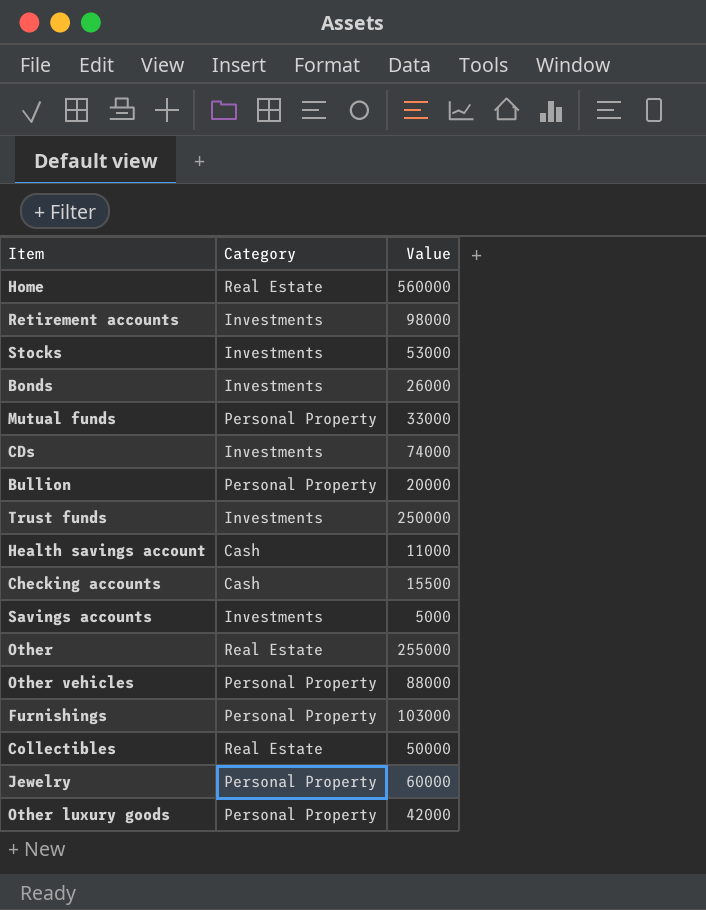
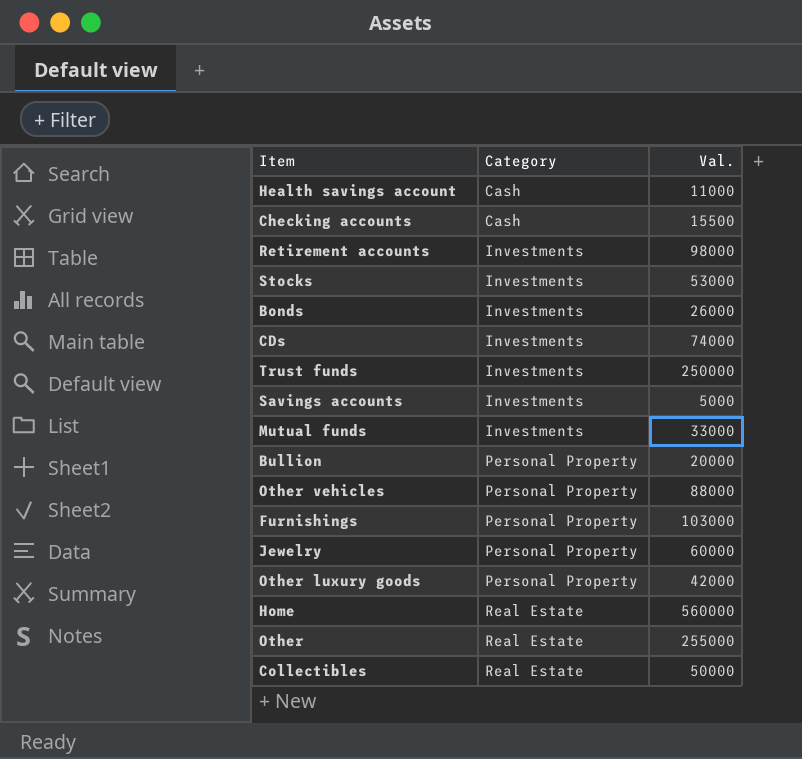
row order: none -> Category ascending
column name: Value -> Val.
Mutual funds | Category: Personal Property -> Investments

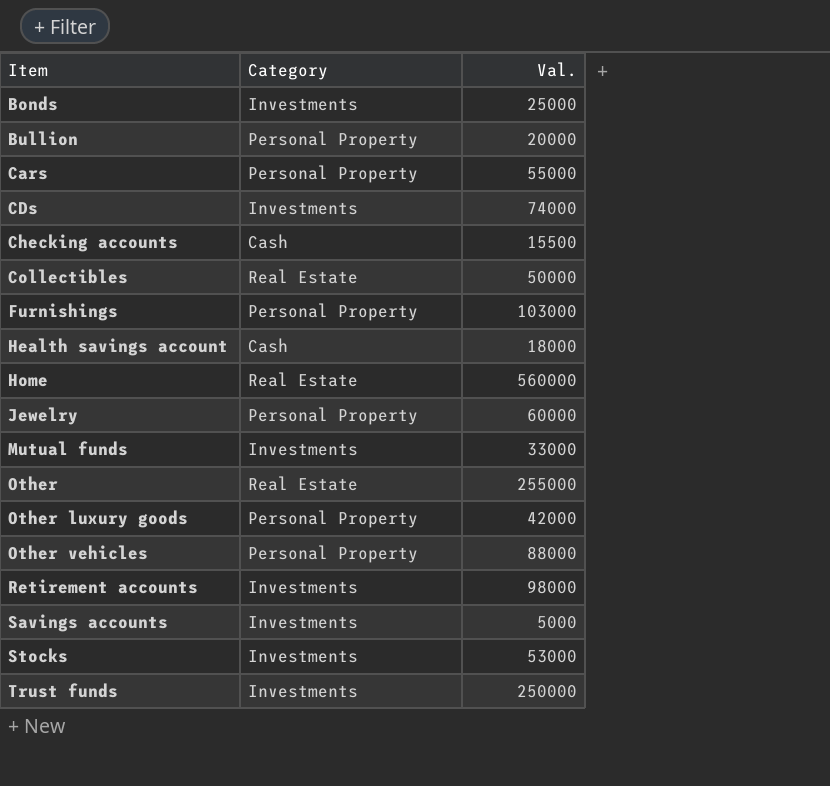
row order: Category ascending -> Item ascending
Bonds | Val.: 26000 -> 25000
row Cars: none -> Personal Property | 55000
Health savings account | Val.: 11000 -> 18000

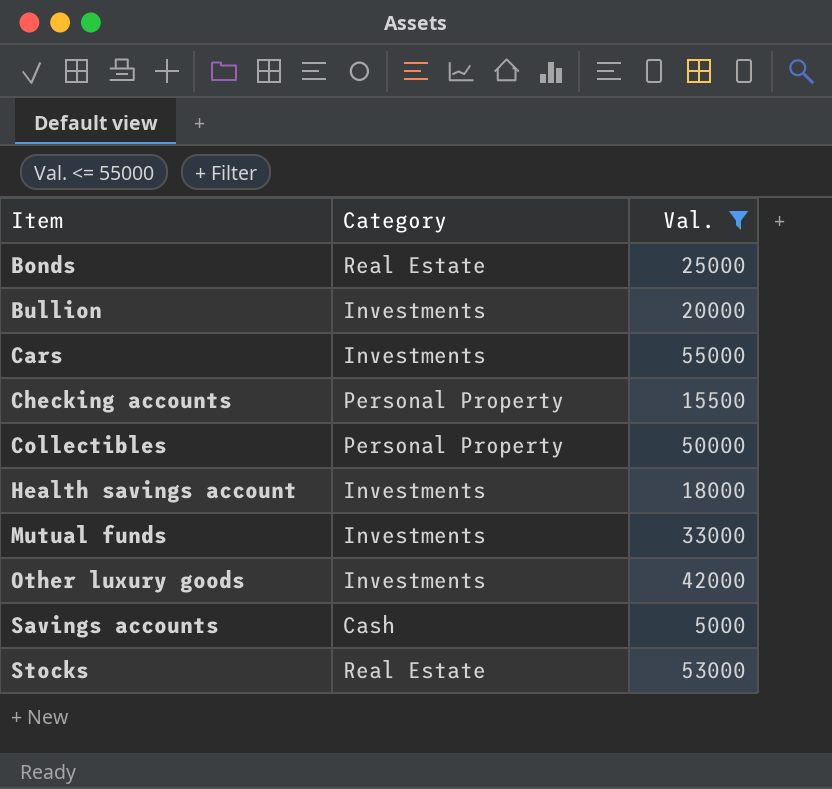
filter: none -> Val. <= 55000
Bonds | Category: Investments -> Real Estate
Bullion | Category: Personal Property -> Investments
Cars | Category: Personal Property -> Investments
Checking accounts | Category: Cash -> Personal Property
Collectibles | Category: Real Estate -> Personal Property
Health savings account | Category: Cash -> Investments
Other luxury goods | Category: Personal Property -> Investments
Savings accounts | Category: Investments -> Cash
Stocks | Category: Investments -> Real Estate

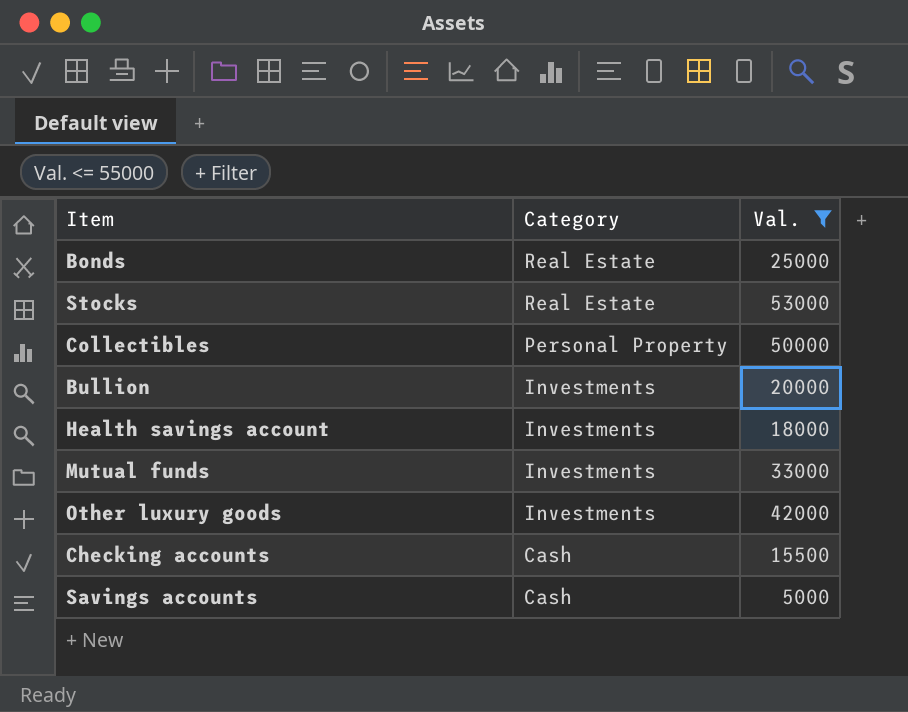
row order: Item ascending -> Category descending
row Cars: Investments | 55000 -> none
Checking accounts | Category: Personal Property -> Cash

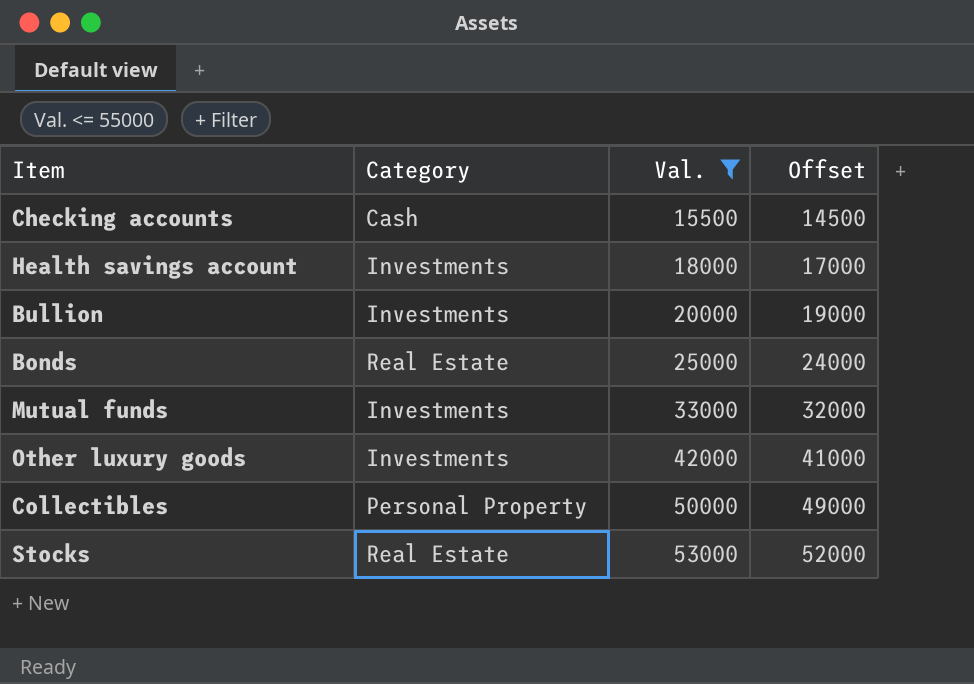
row order: Category descending -> Val. ascending
column Offset | formula: none -> [Val.] - 1000
row Savings accounts: Cash | 5000 -> none

